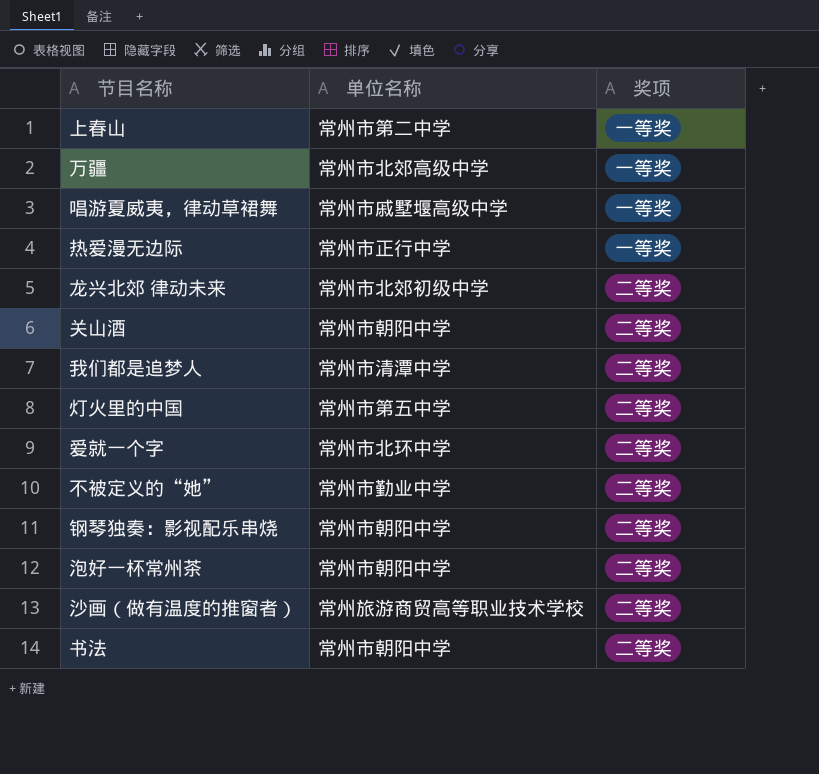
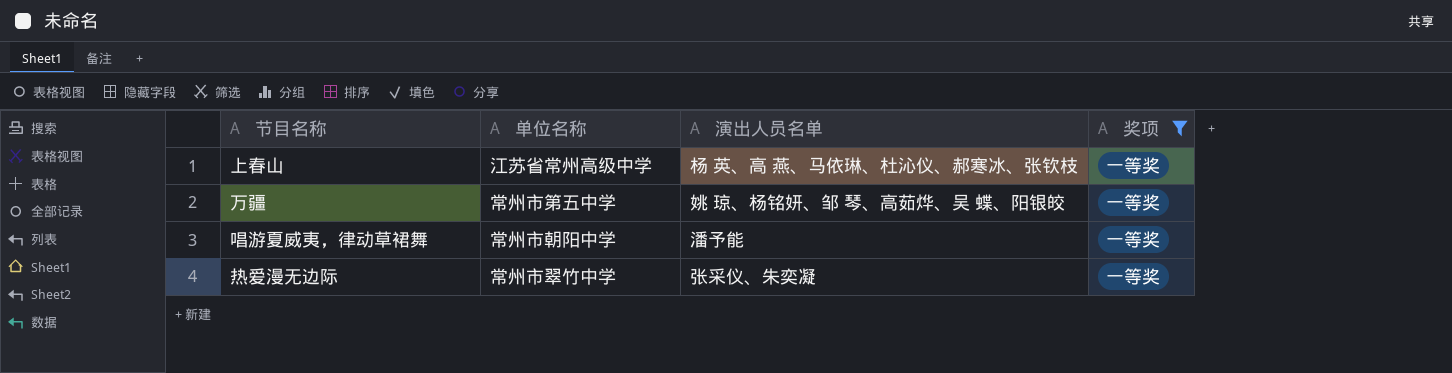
filter: none -> 奖项 = 一等奖
column 演出人员名单 | position: none -> 3
上春山 | 单位名称: 常州市第二中学 -> 江苏省常州高级中学
万疆 | 单位名称: 常州市北郊高级中学 -> 常州市第五中学
唱游夏威夷，律动草裙舞 | 单位名称: 常州市戚墅堰高级中学 -> 常州市朝阳中学
热爱漫无边际 | 单位名称: 常州市正行中学 -> 常州市翠竹中学

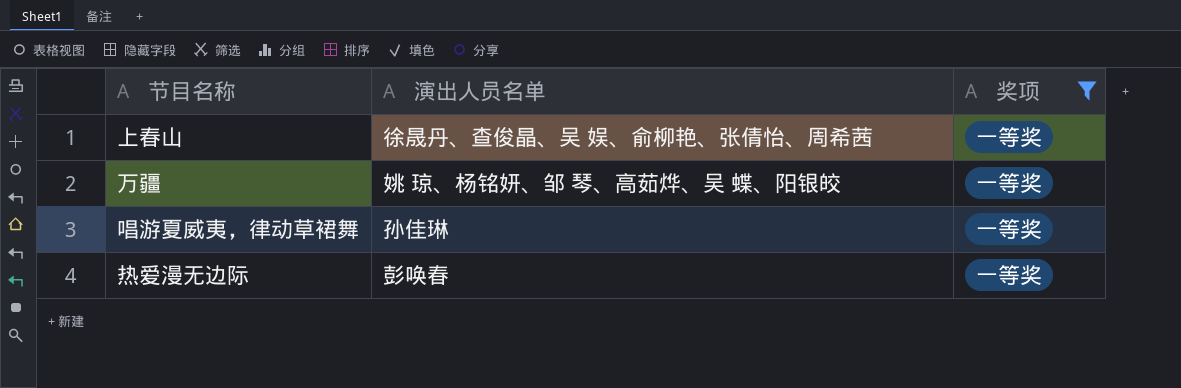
column 单位名称 | position: 2 -> none
上春山 | 演出人员名单: 杨 英、高 燕、马依琳、杜沁仪、郝寒冰、张钦枝 -> 徐晟丹、查俊晶、吴 娱、俞柳艳、张倩怡、周希茜
唱游夏威夷，律动草裙舞 | 演出人员名单: 潘予能 -> 孙佳琳
热爱漫无边际 | 演出人员名单: 张采仪、朱奕凝 -> 彭唤春

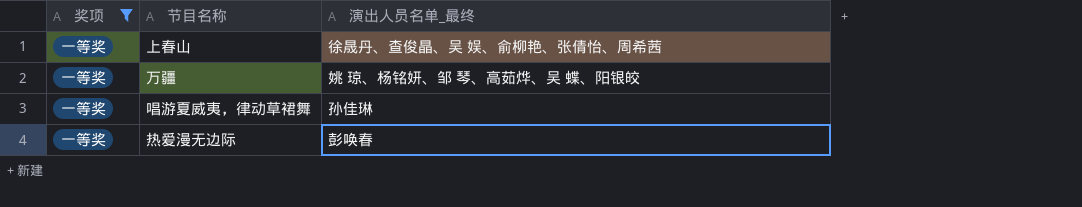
column 奖项 | position: 3 -> 1
column name: 演出人员名单 -> 演出人员名单_最终

